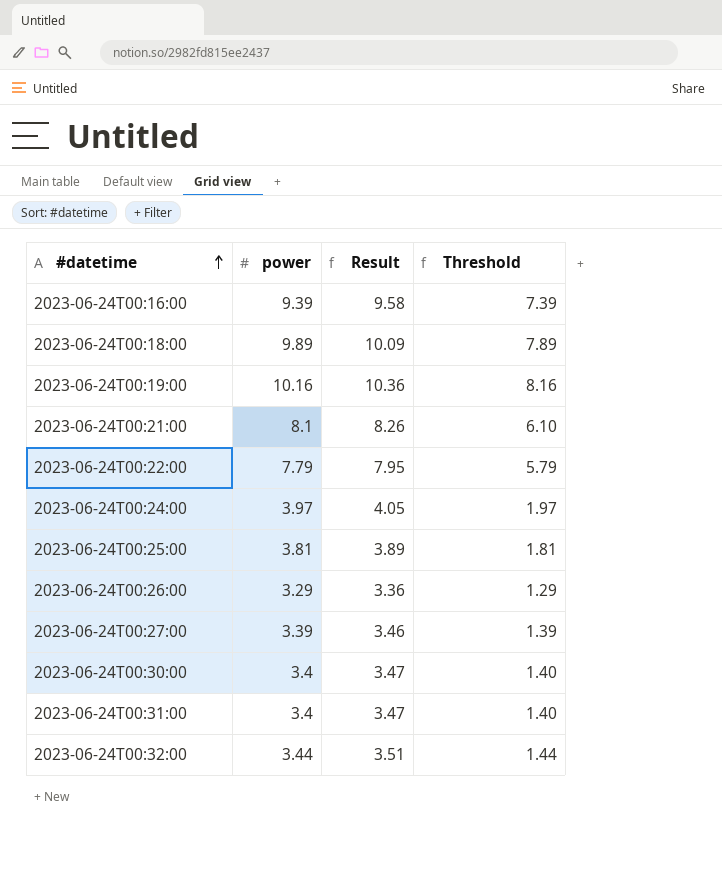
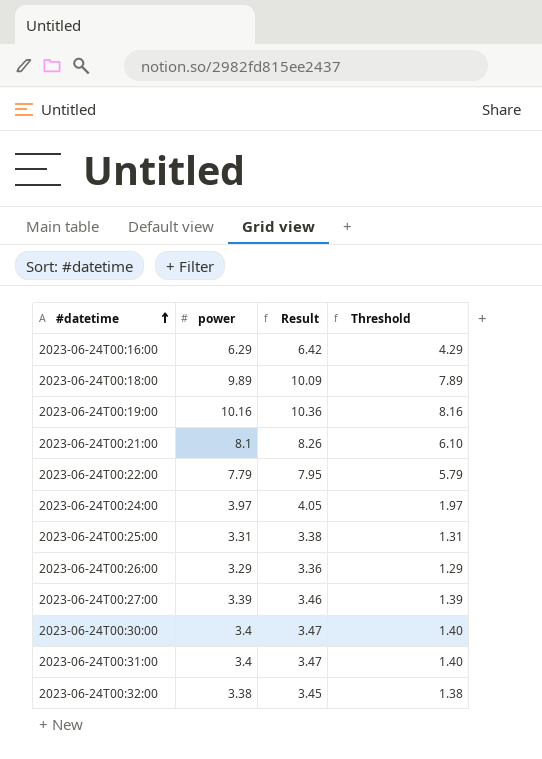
2023-06-24T00:16:00 | power: 9.39 -> 6.29
2023-06-24T00:16:00 | Result: 9.58 -> 6.42
2023-06-24T00:16:00 | Threshold: 7.39 -> 4.29
2023-06-24T00:25:00 | power: 3.81 -> 3.31
2023-06-24T00:25:00 | Result: 3.89 -> 3.38
2023-06-24T00:25:00 | Threshold: 1.81 -> 1.31
2023-06-24T00:32:00 | power: 3.44 -> 3.38
2023-06-24T00:32:00 | Result: 3.51 -> 3.45
2023-06-24T00:32:00 | Threshold: 1.44 -> 1.38

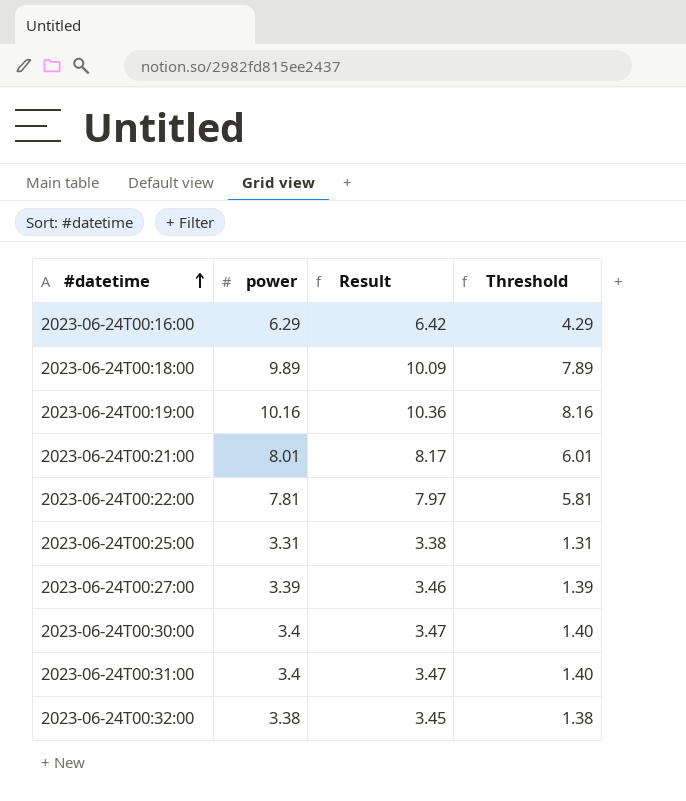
row 2023-06-24T00:24:00: 3.97 | 4.05 | 1.97 -> none
row 2023-06-24T00:26:00: 3.29 | 3.36 | 1.29 -> none
2023-06-24T00:21:00 | power: 8.1 -> 8.01
2023-06-24T00:21:00 | Result: 8.26 -> 8.17
2023-06-24T00:21:00 | Threshold: 6.10 -> 6.01
2023-06-24T00:22:00 | power: 7.79 -> 7.81
2023-06-24T00:22:00 | Result: 7.95 -> 7.97
2023-06-24T00:22:00 | Threshold: 5.79 -> 5.81

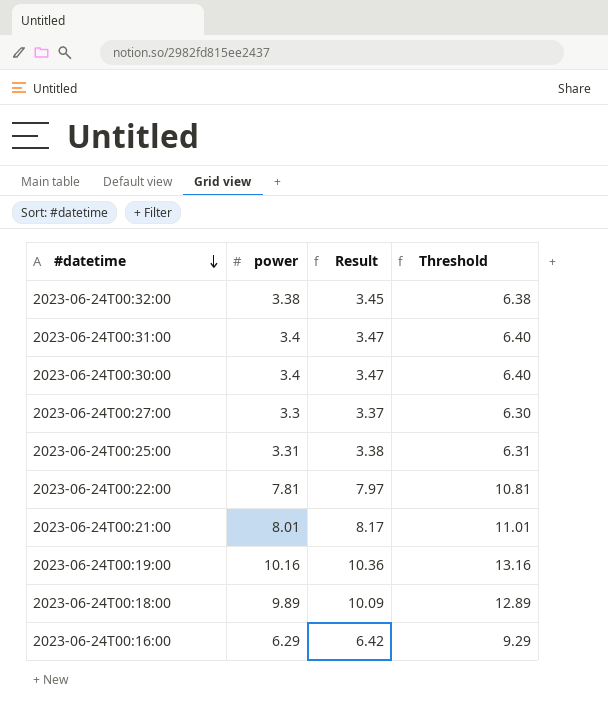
row order: #datetime ascending -> #datetime descending
column Threshold | formula: [power] - 2 -> [power] + 3
2023-06-24T00:27:00 | power: 3.39 -> 3.3
2023-06-24T00:27:00 | Result: 3.46 -> 3.37

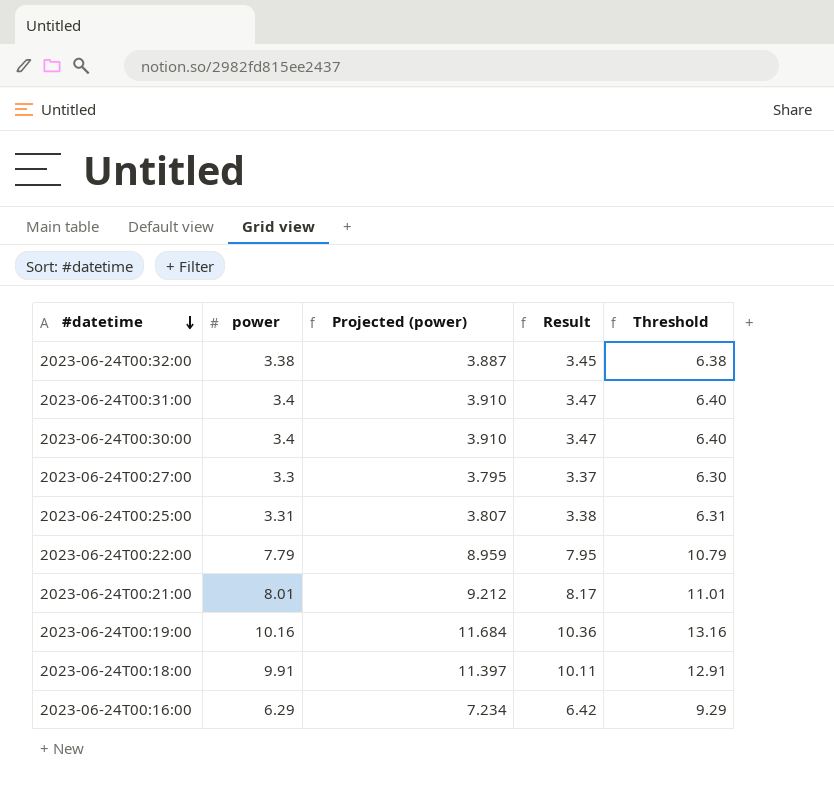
column Projected (power) | formula: none -> [power] * 1.15
2023-06-24T00:22:00 | power: 7.81 -> 7.79
2023-06-24T00:22:00 | Result: 7.97 -> 7.95
2023-06-24T00:22:00 | Threshold: 10.81 -> 10.79
2023-06-24T00:18:00 | power: 9.89 -> 9.91
2023-06-24T00:18:00 | Result: 10.09 -> 10.11
2023-06-24T00:18:00 | Threshold: 12.89 -> 12.91

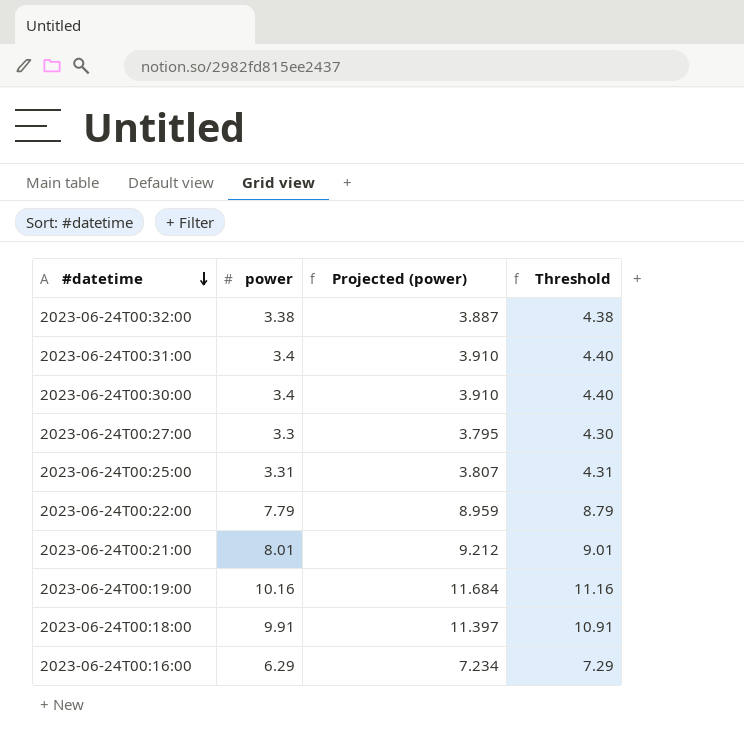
column Result | formula: [power] * 1.02 -> none
column Threshold | formula: [power] + 3 -> [power] + 1

